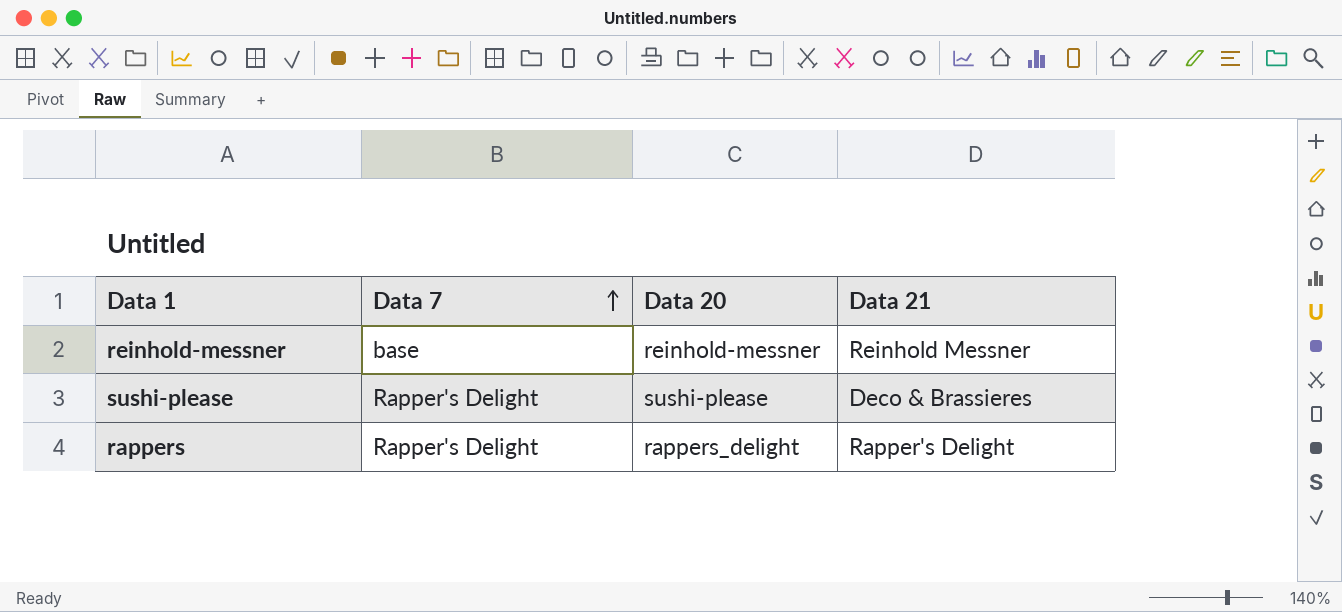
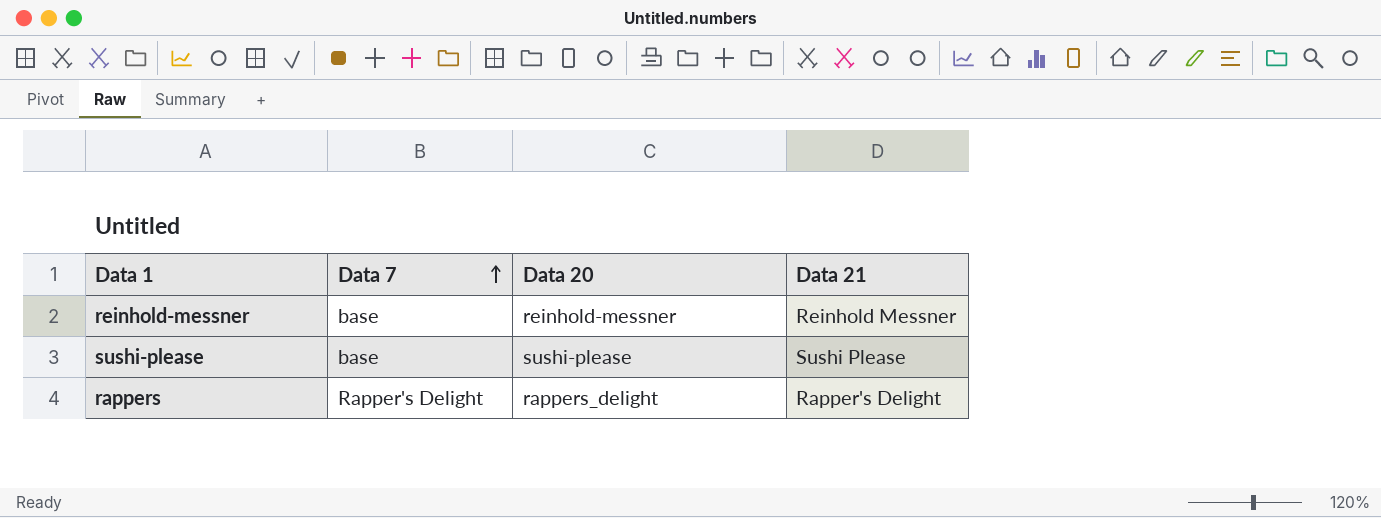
sushi-please | Data 7: Rapper's Delight -> base
sushi-please | Data 21: Deco & Brassieres -> Sushi Please

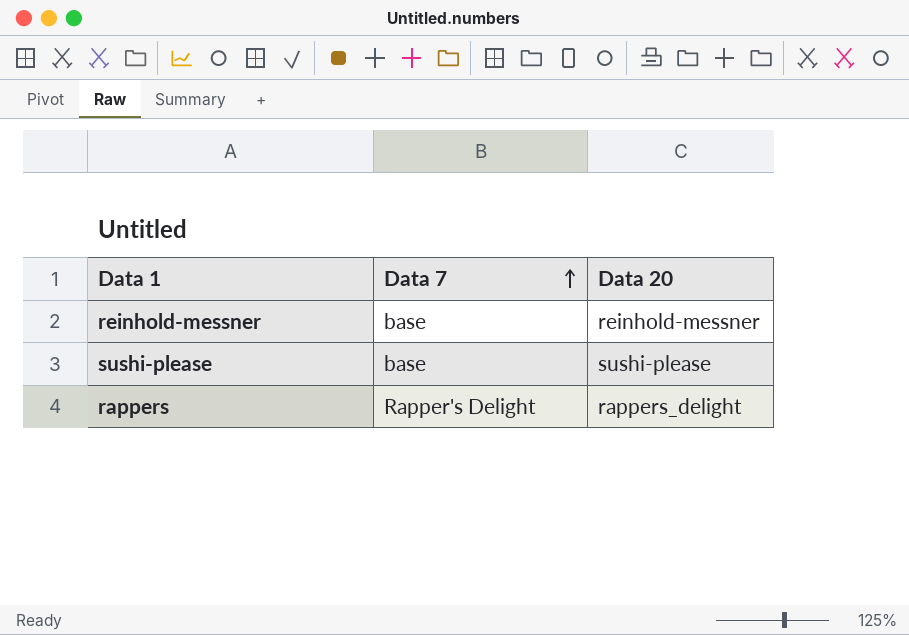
column Data 21 | position: 4 -> none

